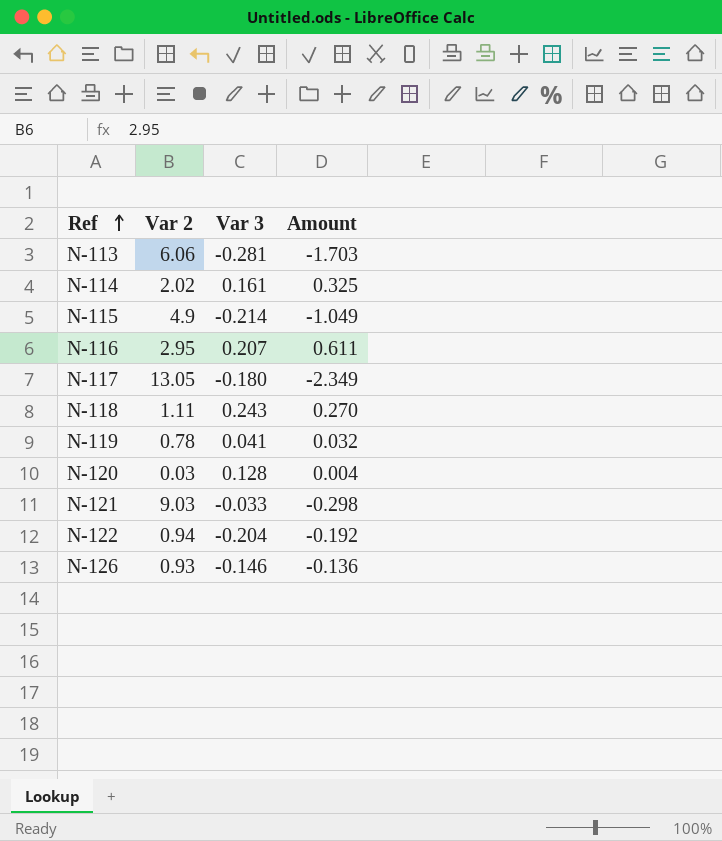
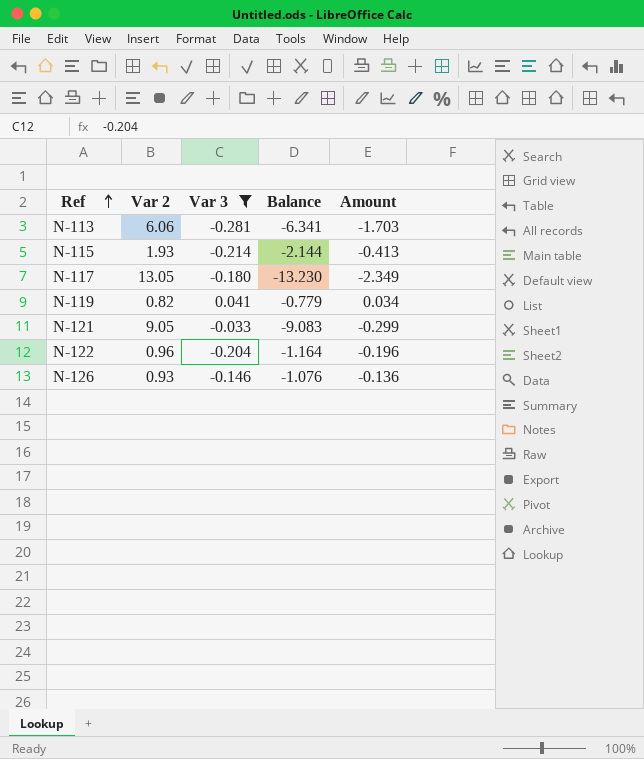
filter: none -> Var 3 <= 0.041
column Balance | formula: none -> [Var 3] - [Var 2]
N-115 | Var 2: 4.9 -> 1.93
N-115 | Amount: -1.049 -> -0.413
N-119 | Var 2: 0.78 -> 0.82
N-119 | Amount: 0.032 -> 0.034
N-121 | Var 2: 9.03 -> 9.05
N-121 | Amount: -0.298 -> -0.299
N-122 | Var 2: 0.94 -> 0.96
N-122 | Amount: -0.192 -> -0.196

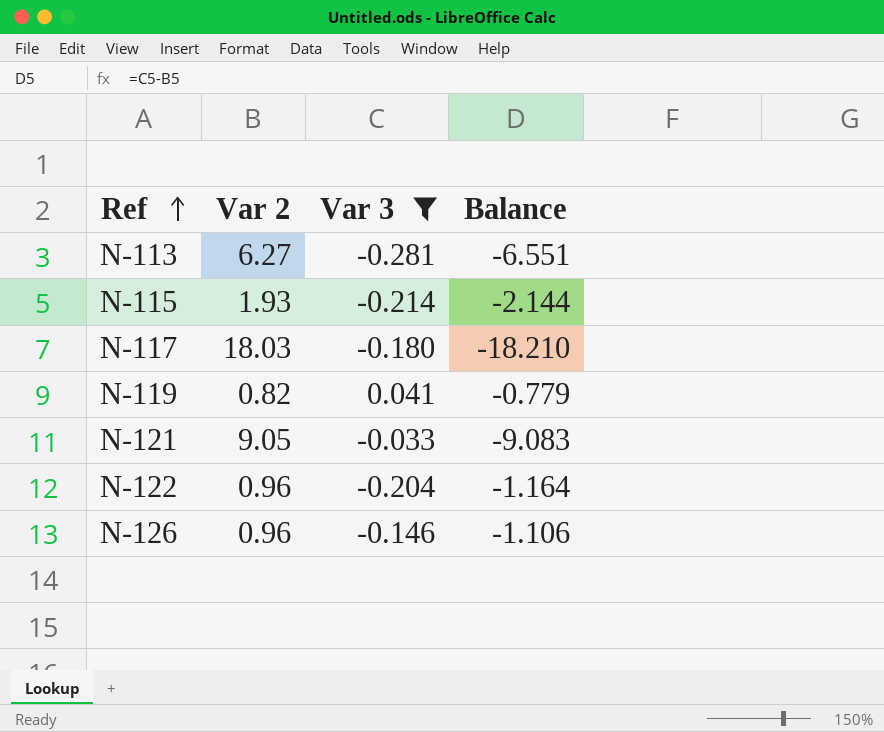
column Amount | formula: [Var 2] * [Var 3] -> none
N-113 | Var 2: 6.06 -> 6.27
N-113 | Balance: -6.341 -> -6.551
N-117 | Var 2: 13.05 -> 18.03
N-117 | Balance: -13.230 -> -18.210
N-126 | Var 2: 0.93 -> 0.96
N-126 | Balance: -1.076 -> -1.106

